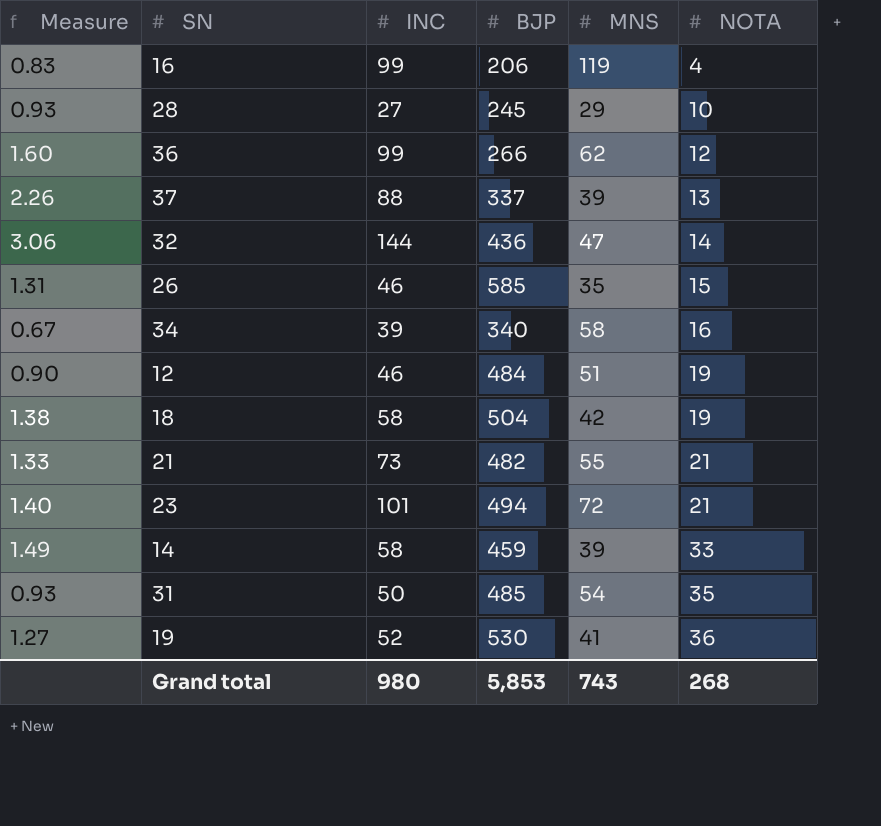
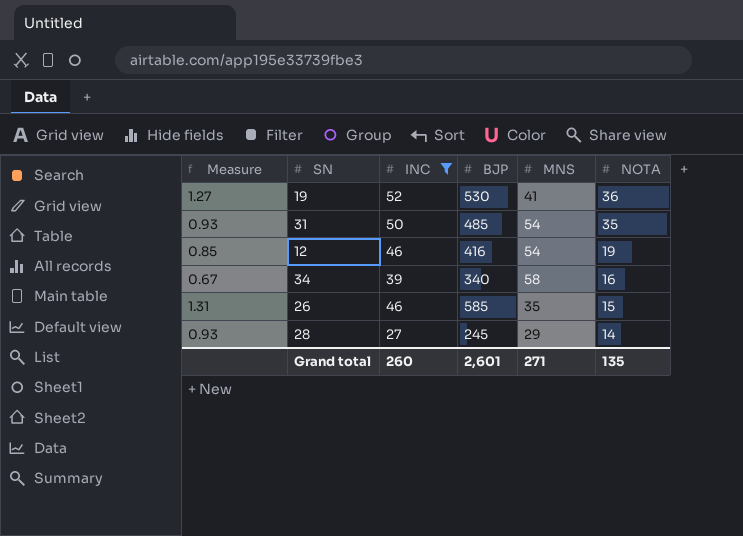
filter: none -> INC <= 52
row order: NOTA ascending -> NOTA descending
12 | Measure: 0.90 -> 0.85
12 | BJP: 484 -> 416
12 | MNS: 51 -> 54
28 | NOTA: 10 -> 14
Grand total | INC: 980 -> 260
Grand total | BJP: 5,853 -> 2,601
Grand total | MNS: 743 -> 271
Grand total | NOTA: 268 -> 135

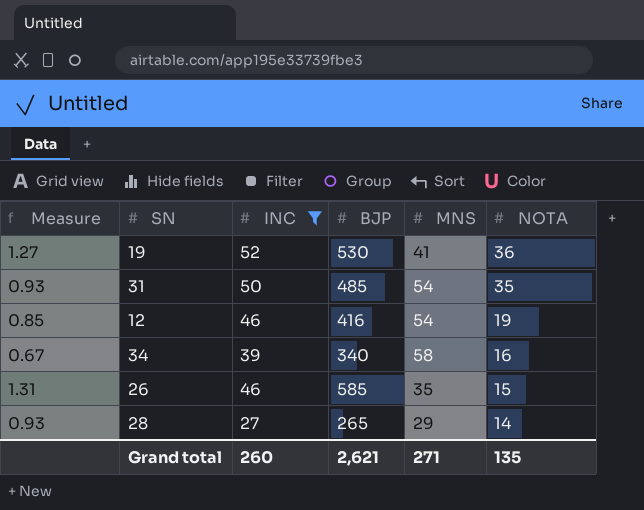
28 | BJP: 245 -> 265
Grand total | BJP: 2,601 -> 2,621

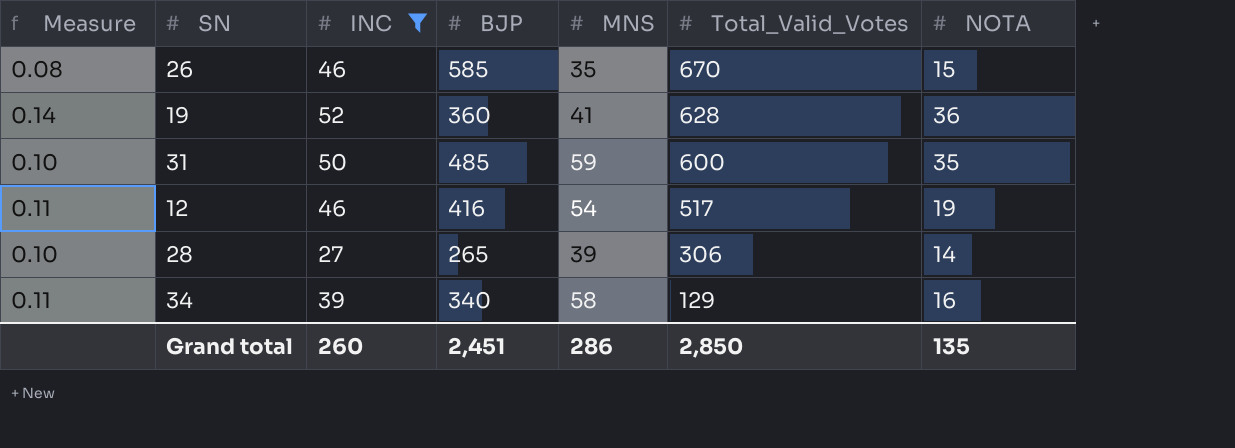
row order: NOTA descending -> Total_Valid_Votes descending
column Measure | formula: [INC] / [MNS] -> [INC] / [BJP]
column Total_Valid_Votes | position: none -> 6
19 | BJP: 530 -> 360
31 | MNS: 54 -> 59
28 | MNS: 29 -> 39
Grand total | BJP: 2,621 -> 2,451
Grand total | MNS: 271 -> 286

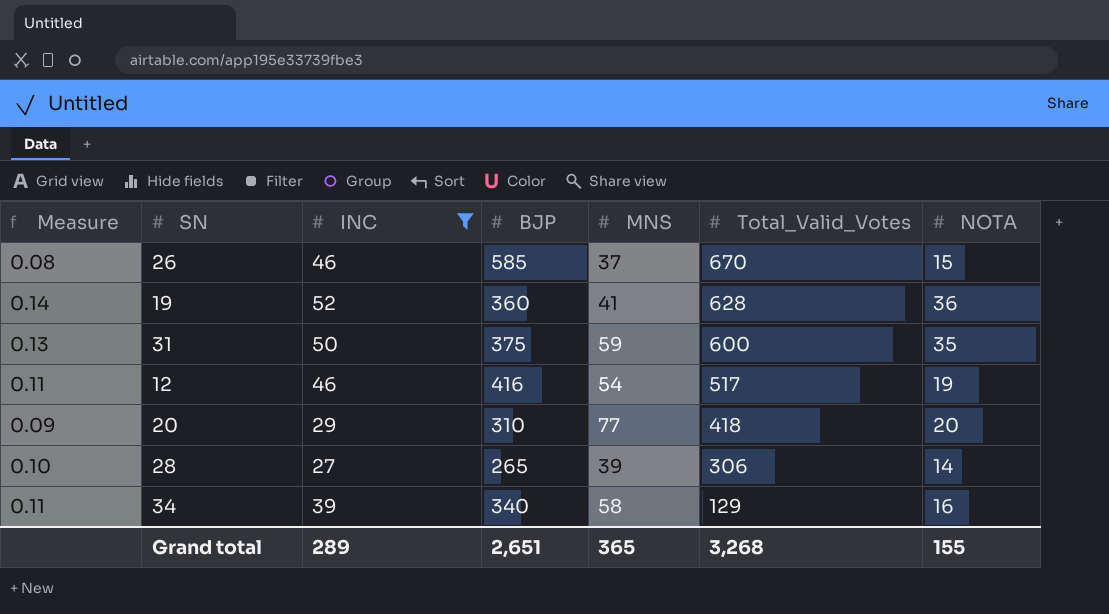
26 | MNS: 35 -> 37
31 | Measure: 0.10 -> 0.13
31 | BJP: 485 -> 375
row 20: none -> 0.09 | 29 | 310 | 77 | 418 | 20
Grand total | INC: 260 -> 289
Grand total | BJP: 2,451 -> 2,651
Grand total | MNS: 286 -> 365
Grand total | Total_Valid_Votes: 2,850 -> 3,268
Grand total | NOTA: 135 -> 155

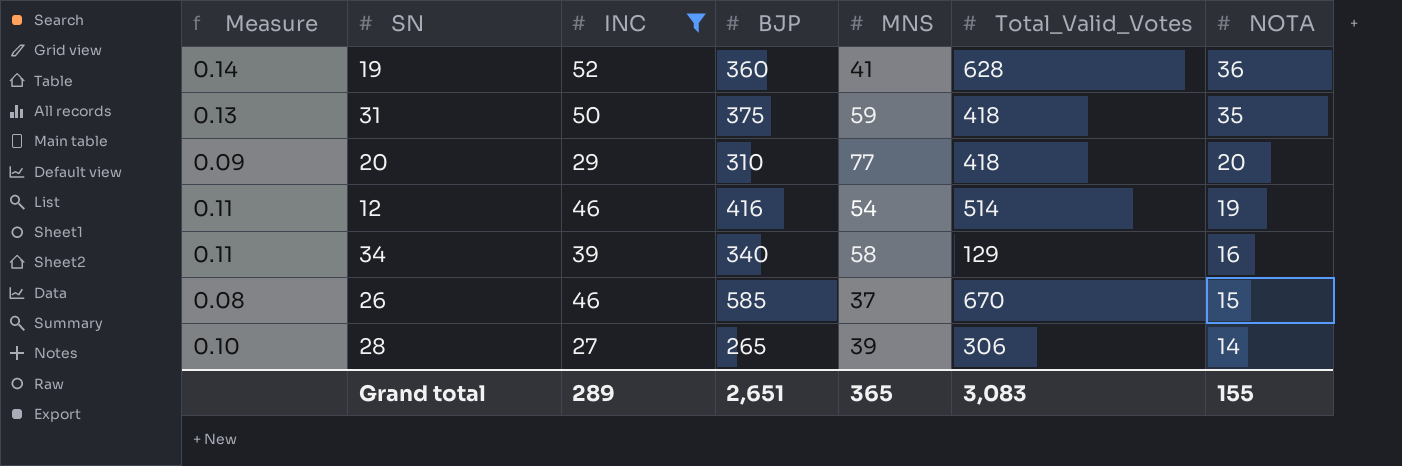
row order: Total_Valid_Votes descending -> NOTA descending
31 | Total_Valid_Votes: 600 -> 418
12 | Total_Valid_Votes: 517 -> 514
Grand total | Total_Valid_Votes: 3,268 -> 3,083

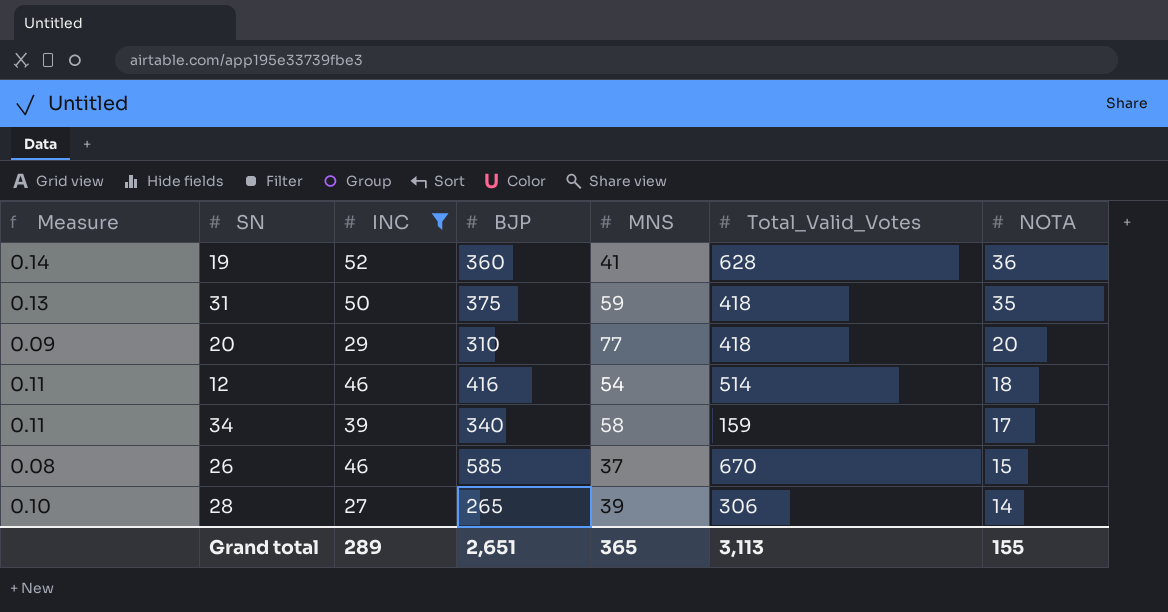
12 | NOTA: 19 -> 18
34 | Total_Valid_Votes: 129 -> 159
34 | NOTA: 16 -> 17
Grand total | Total_Valid_Votes: 3,083 -> 3,113

